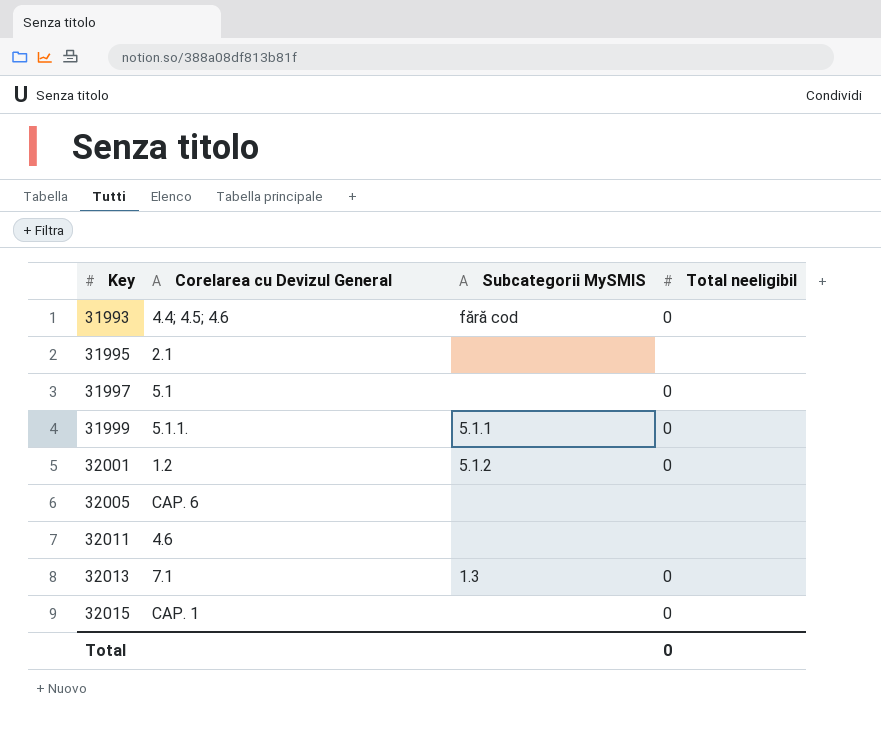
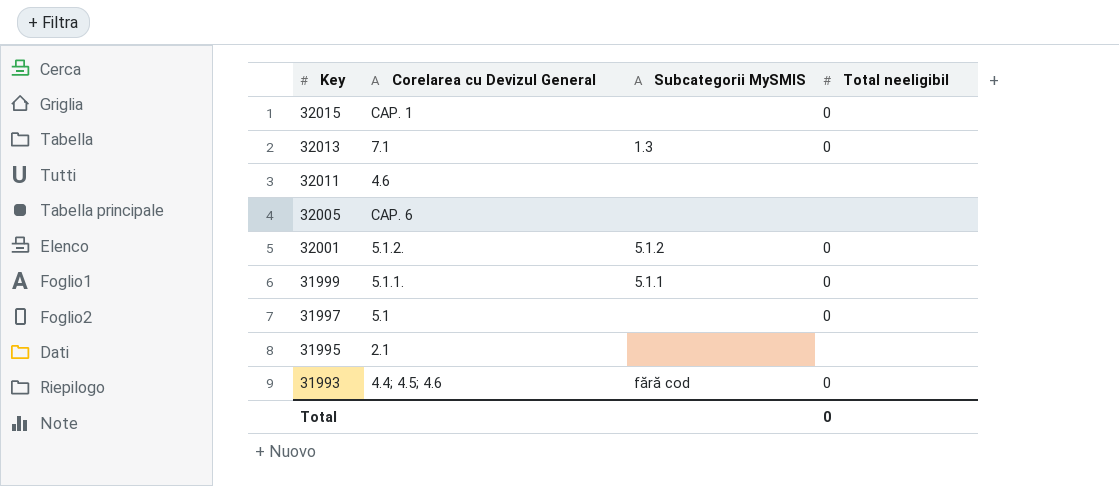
row order: Key ascending -> Key descending
32001 | Corelarea cu Devizul General: 1.2 -> 5.1.2.

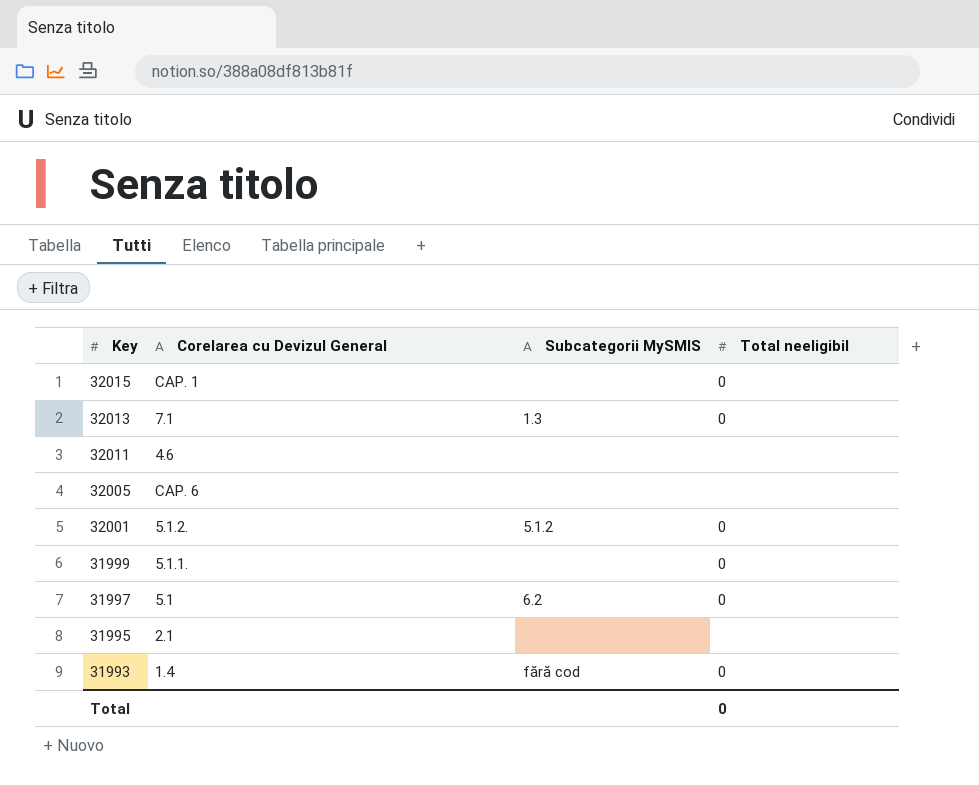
31999 | Subcategorii MySMIS: 5.1.1 -> none
31997 | Subcategorii MySMIS: none -> 6.2
31993 | Corelarea cu Devizul General: 4.4; 4.5; 4.6 -> 1.4

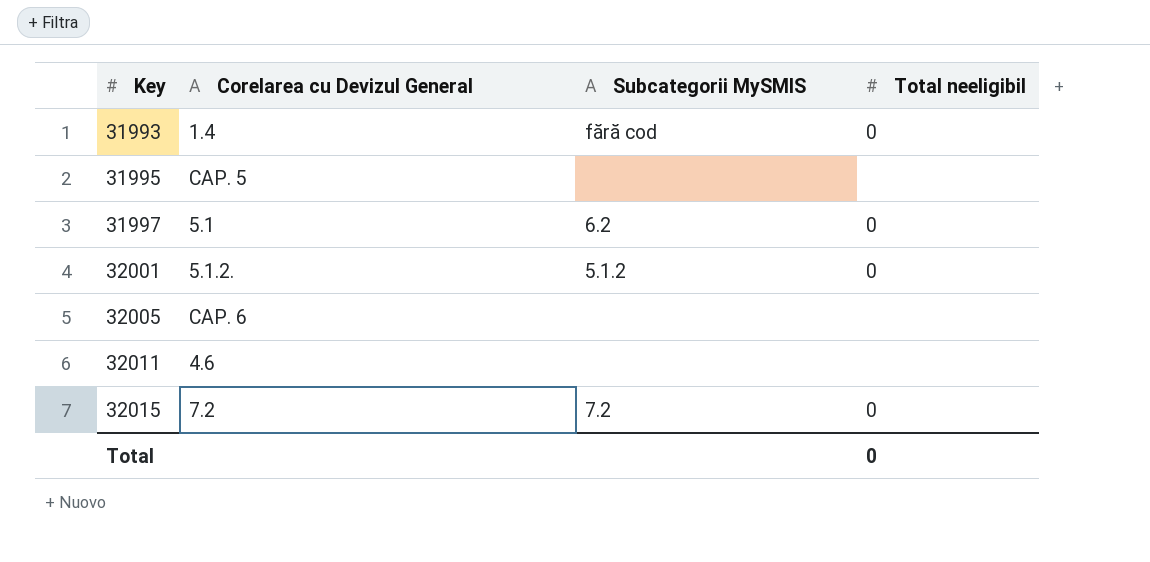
row order: Key descending -> Key ascending
row 32013: 7.1 | 1.3 | 0 -> none
row 31999: 5.1.1. | none | 0 -> none
31995 | Corelarea cu Devizul General: 2.1 -> CAP. 5
32015 | Corelarea cu Devizul General: CAP. 1 -> 7.2
32015 | Subcategorii MySMIS: none -> 7.2

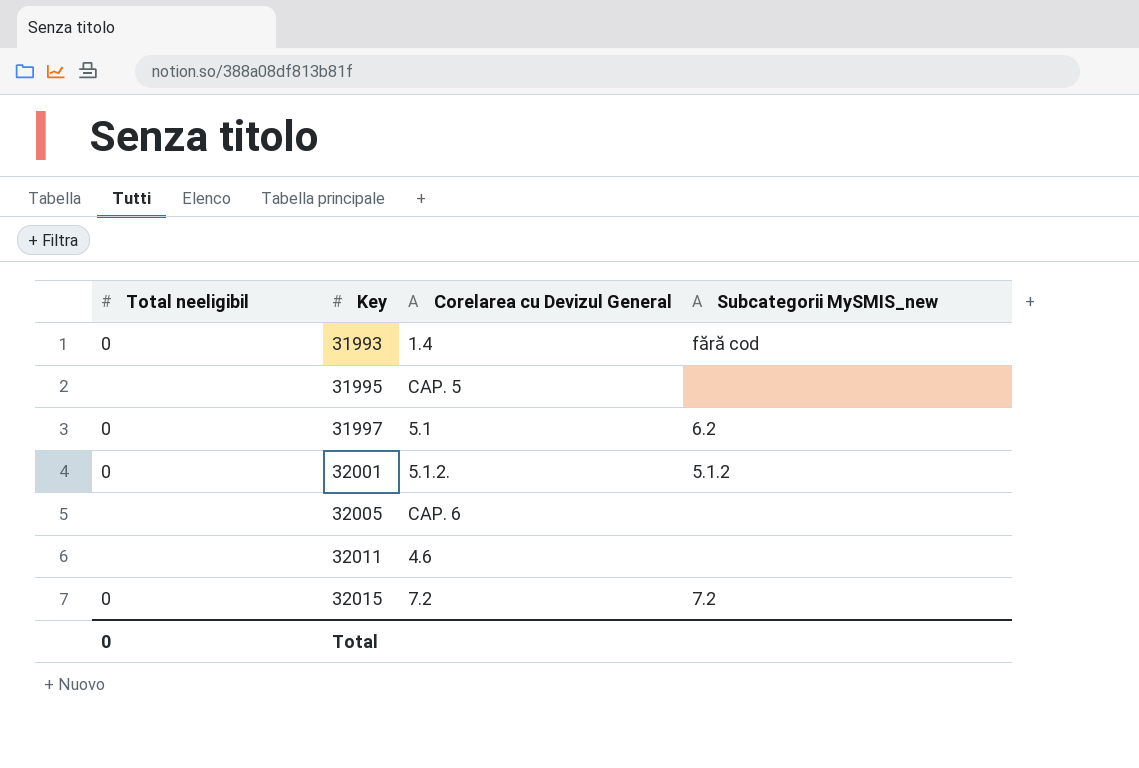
column Total neeligibil | position: 4 -> 1
column name: Subcategorii MySMIS -> Subcategorii MySMIS_new

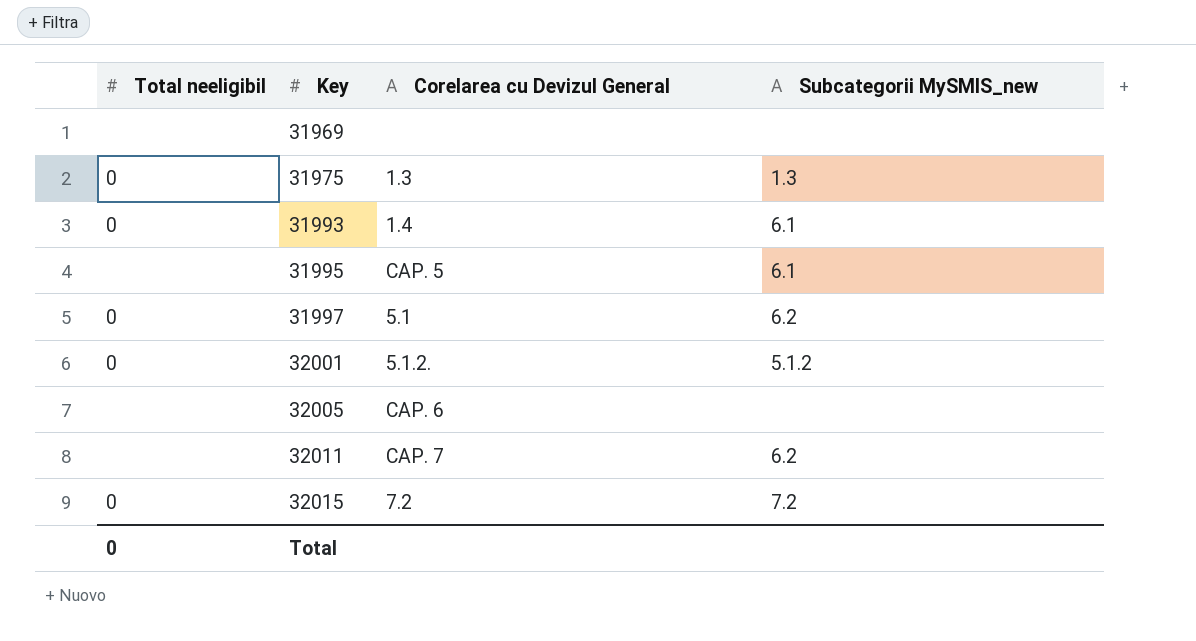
row 31969: none -> none | none | none
row 31975: none -> 0 | 1.3 | 1.3
31993 | Subcategorii MySMIS_new: fără cod -> 6.1
31995 | Subcategorii MySMIS_new: none -> 6.1
32011 | Corelarea cu Devizul General: 4.6 -> CAP. 7
32011 | Subcategorii MySMIS_new: none -> 6.2

